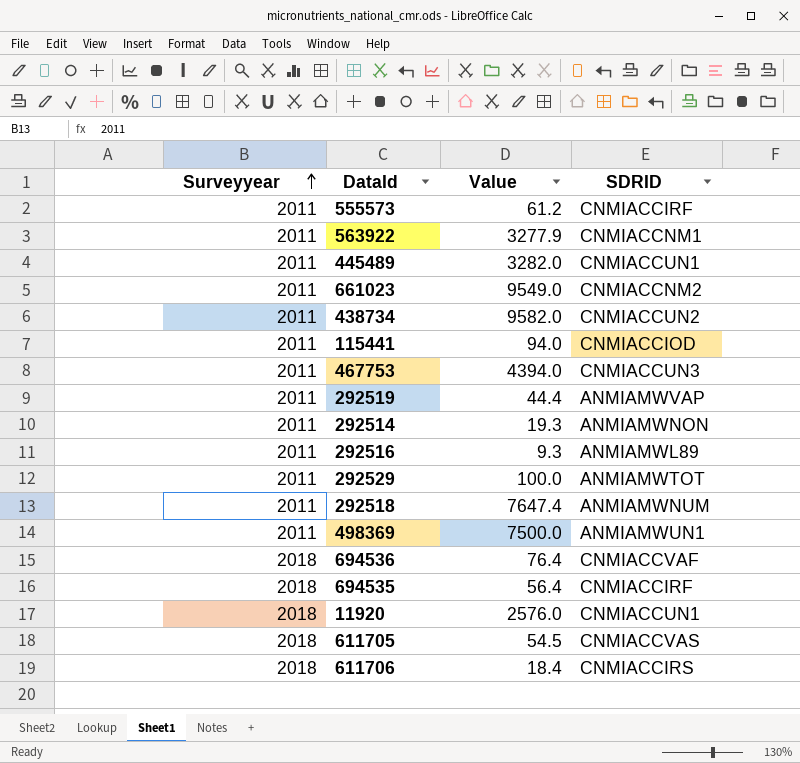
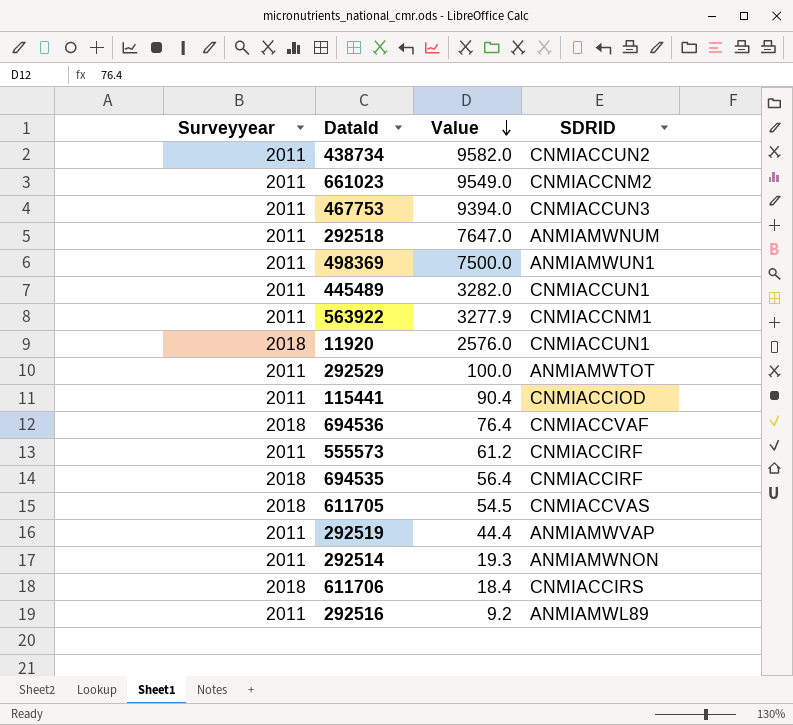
row order: Surveyyear ascending -> Value descending
467753 | Value: 4394.0 -> 9394.0
292518 | Value: 7647.4 -> 7647.0
115441 | Value: 94.0 -> 90.4
292516 | Value: 9.3 -> 9.2

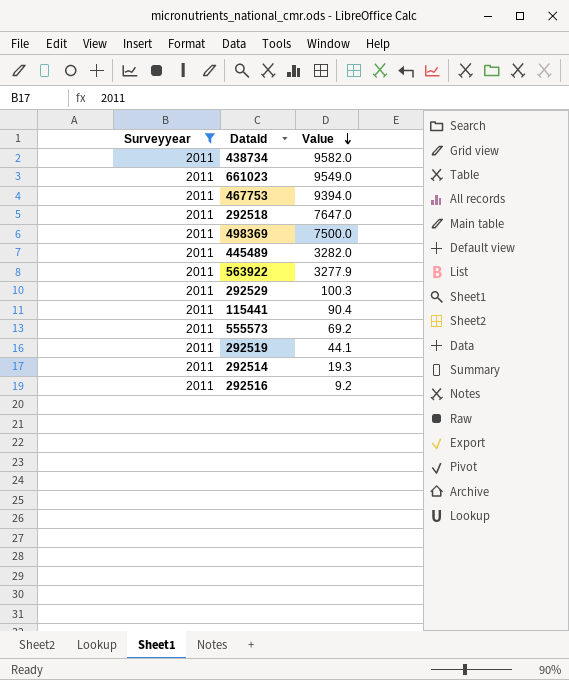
filter: none -> Surveyyear = 2011
column SDRID | position: 4 -> none
292529 | Value: 100.0 -> 100.3
555573 | Value: 61.2 -> 69.2
292519 | Value: 44.4 -> 44.1

